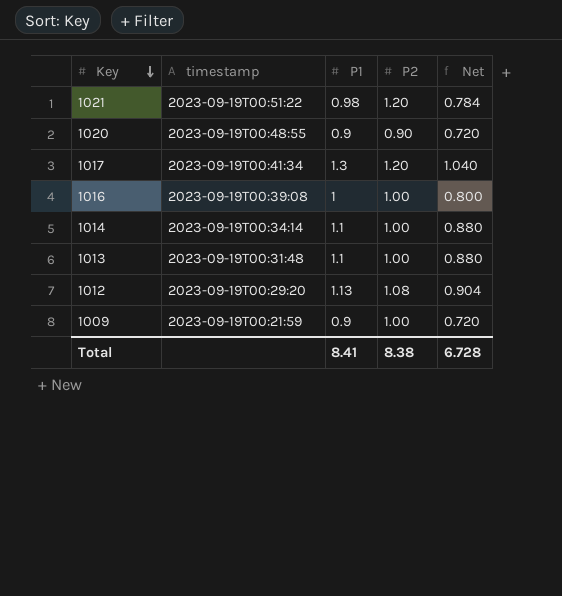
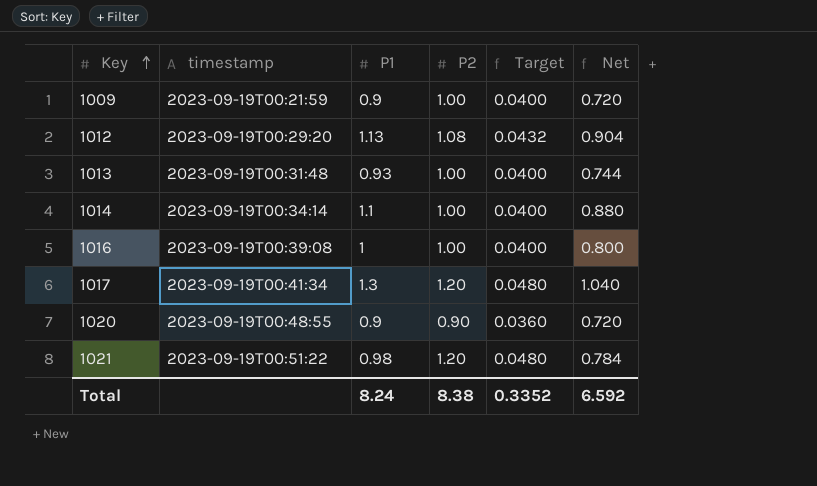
row order: Key descending -> Key ascending
column Target | formula: none -> [P2] * 0.04
1013 | P1: 1.1 -> 0.93
1013 | Net: 0.880 -> 0.744
Total | P1: 8.41 -> 8.24
Total | Net: 6.728 -> 6.592

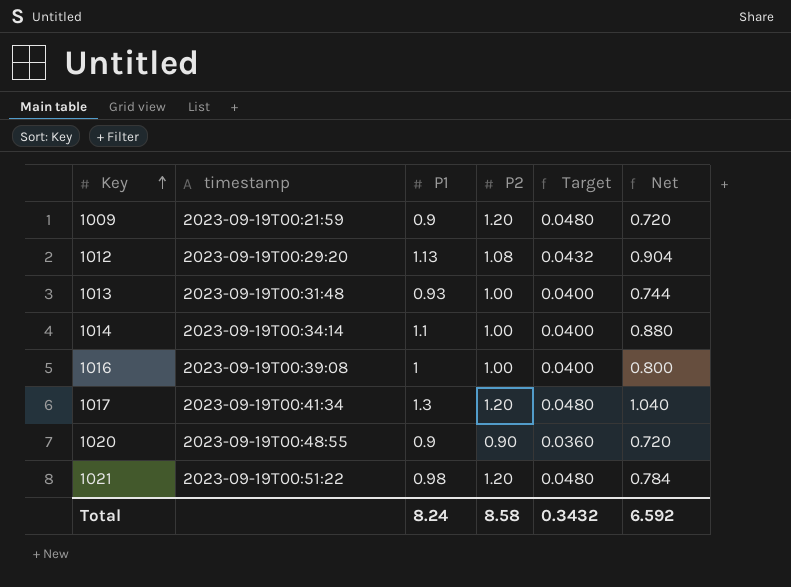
1009 | P2: 1.00 -> 1.20
1009 | Target: 0.0400 -> 0.0480
Total | P2: 8.38 -> 8.58
Total | Target: 0.3352 -> 0.3432

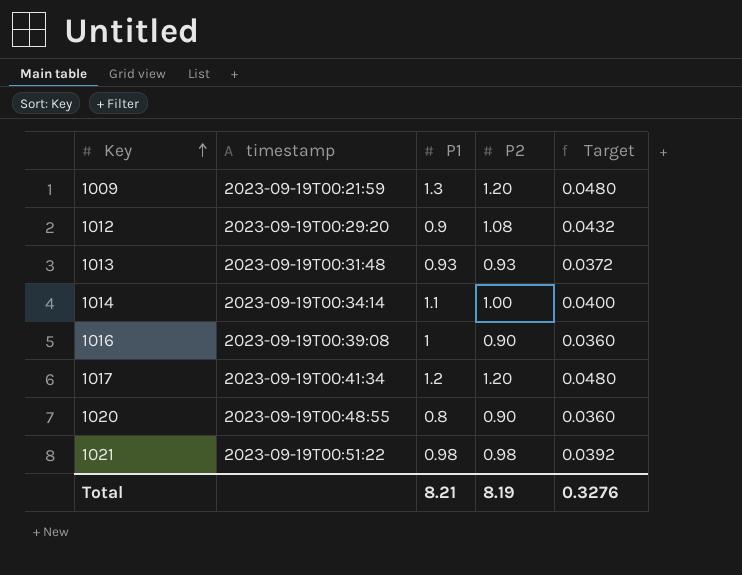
column Net | formula: [P1] * 0.8 -> none
1009 | P1: 0.9 -> 1.3
1012 | P1: 1.13 -> 0.9
1013 | P2: 1.00 -> 0.93
1013 | Target: 0.0400 -> 0.0372
1016 | P2: 1.00 -> 0.90
1016 | Target: 0.0400 -> 0.0360
1017 | P1: 1.3 -> 1.2
1020 | P1: 0.9 -> 0.8
1021 | P2: 1.20 -> 0.98
1021 | Target: 0.0480 -> 0.0392
Total | P1: 8.24 -> 8.21
Total | P2: 8.58 -> 8.19
Total | Target: 0.3432 -> 0.3276

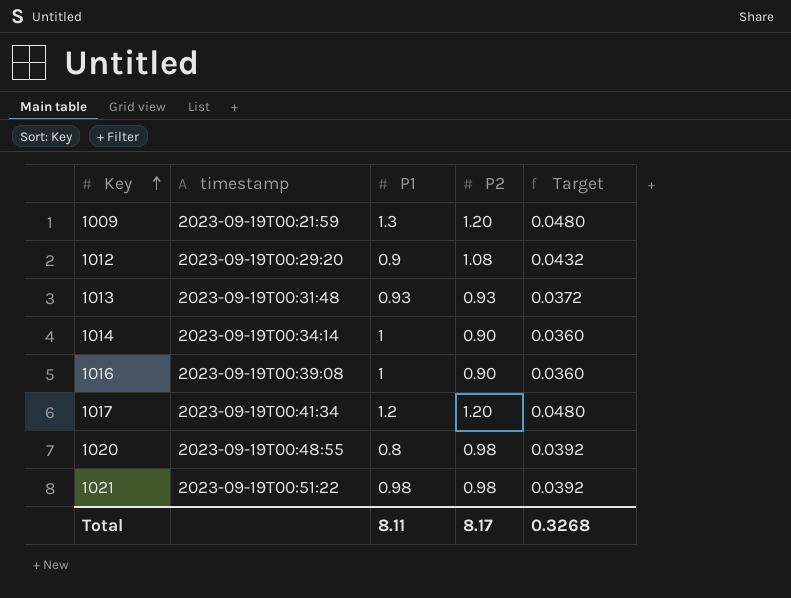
1014 | P1: 1.1 -> 1
1014 | P2: 1.00 -> 0.90
1014 | Target: 0.0400 -> 0.0360
1020 | P2: 0.90 -> 0.98
1020 | Target: 0.0360 -> 0.0392
Total | P1: 8.21 -> 8.11
Total | P2: 8.19 -> 8.17
Total | Target: 0.3276 -> 0.3268

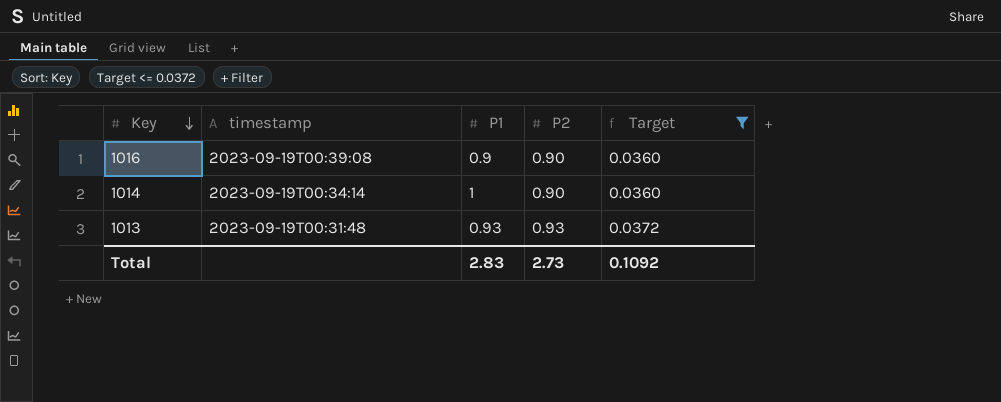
filter: none -> Target <= 0.0372
row order: Key ascending -> Key descending
1016 | P1: 1 -> 0.9
Total | P1: 8.11 -> 2.83
Total | P2: 8.17 -> 2.73
Total | Target: 0.3268 -> 0.1092

